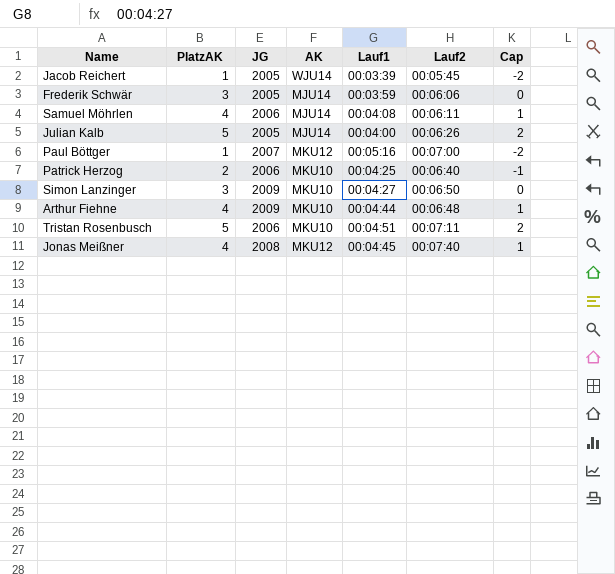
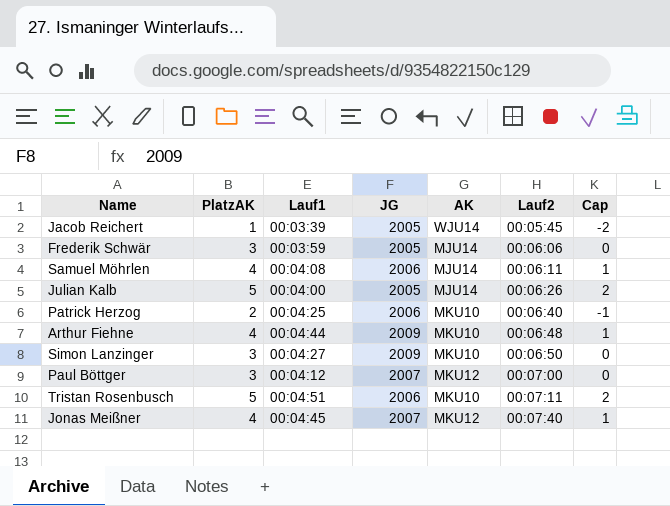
row order: none -> Lauf2 ascending
column Lauf1 | position: 5 -> 3
Paul Böttger | PlatzAK: 1 -> 3
Paul Böttger | Lauf1: 00:05:16 -> 00:04:12
Paul Böttger | Cap: -2 -> 0
Jonas Meißner | JG: 2008 -> 2007

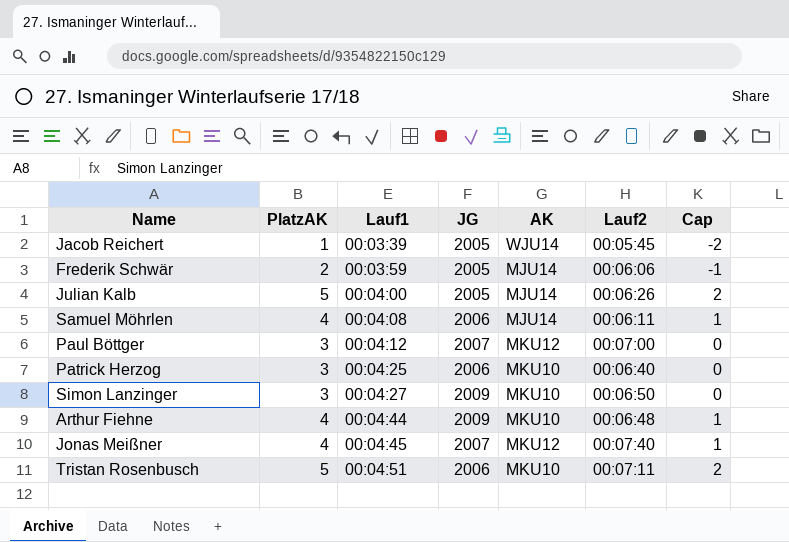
row order: Lauf2 ascending -> Lauf1 ascending
Frederik Schwär | PlatzAK: 3 -> 2
Frederik Schwär | Cap: 0 -> -1
Patrick Herzog | PlatzAK: 2 -> 3
Patrick Herzog | Cap: -1 -> 0

